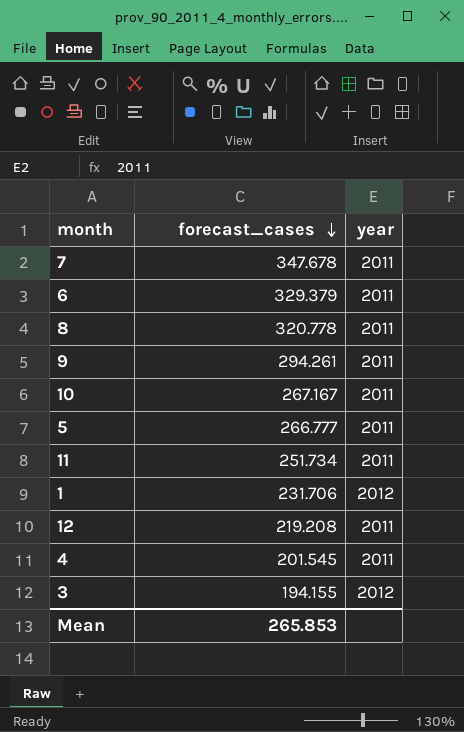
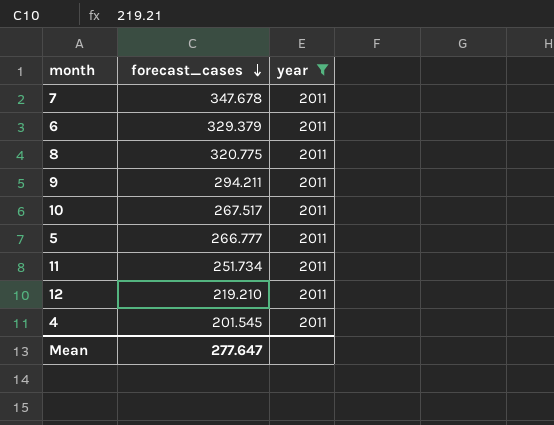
filter: none -> year = 2011
8 | forecast_cases: 320.778 -> 320.775
9 | forecast_cases: 294.261 -> 294.211
10 | forecast_cases: 267.167 -> 267.517
12 | forecast_cases: 219.208 -> 219.210
Mean | forecast_cases: 265.853 -> 277.647

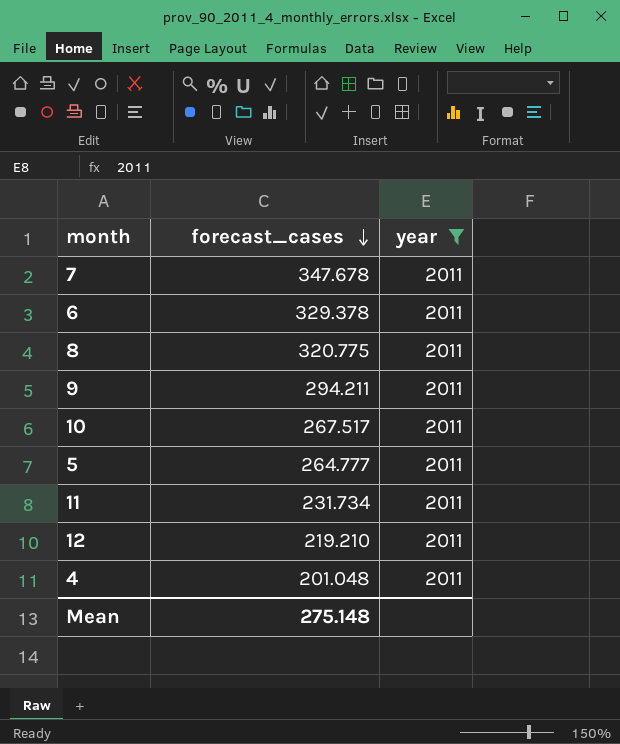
6 | forecast_cases: 329.379 -> 329.378
5 | forecast_cases: 266.777 -> 264.777
11 | forecast_cases: 251.734 -> 231.734
4 | forecast_cases: 201.545 -> 201.048
Mean | forecast_cases: 277.647 -> 275.148

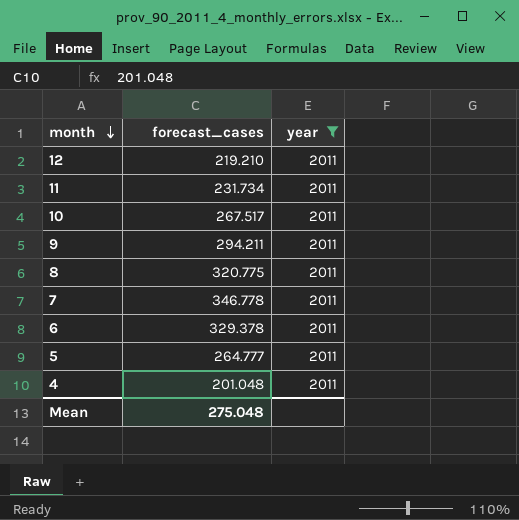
row order: forecast_cases descending -> month descending
7 | forecast_cases: 347.678 -> 346.778
Mean | forecast_cases: 275.148 -> 275.048

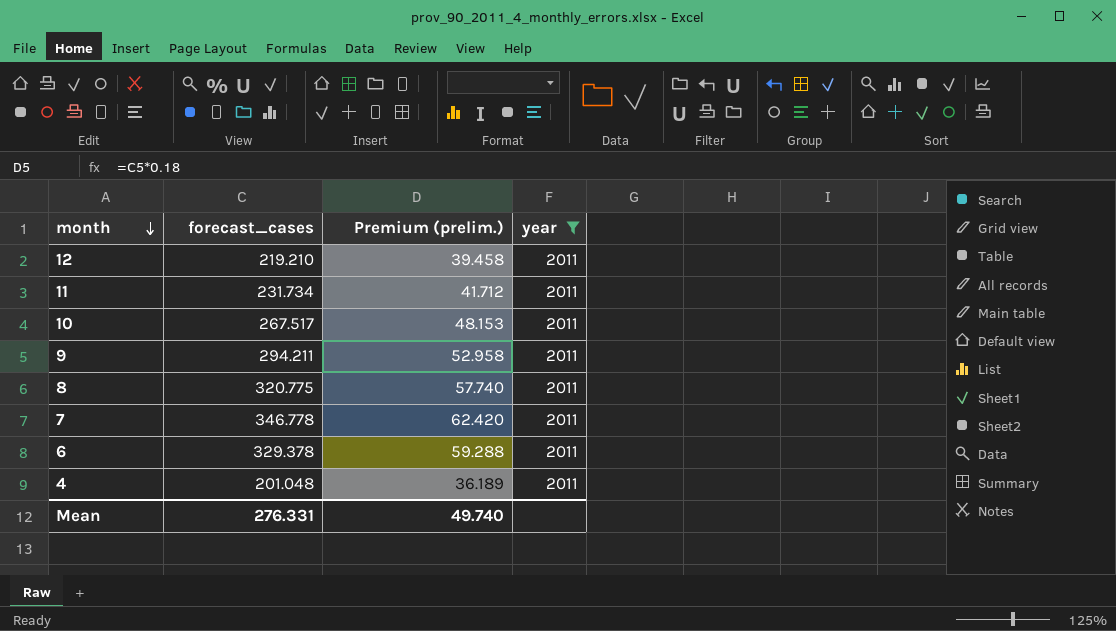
column Premium (prelim.) | formula: none -> [forecast_cases] * 0.18
row 5: 264.777 | 2011 -> none
Mean | forecast_cases: 275.048 -> 276.331

